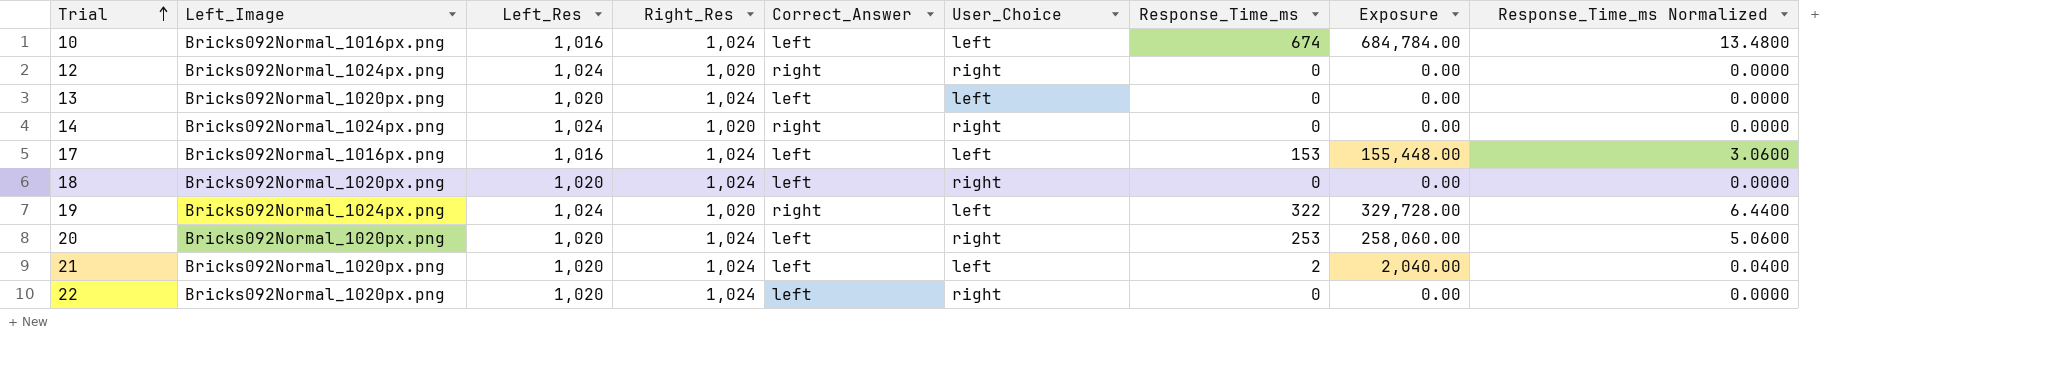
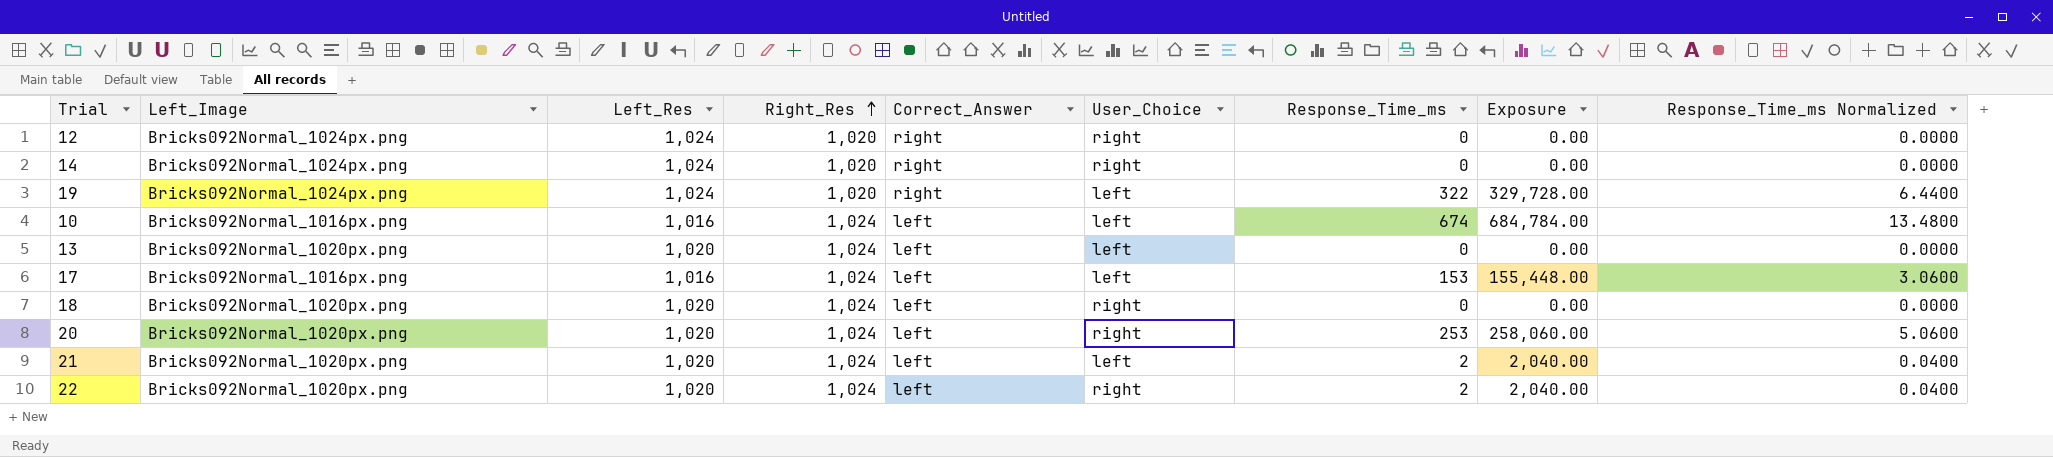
row order: Trial ascending -> Right_Res ascending
22 | Response_Time_ms: 0 -> 2
22 | Exposure: 0.00 -> 2,040.00
22 | Response_Time_ms Normalized: 0.0000 -> 0.0400

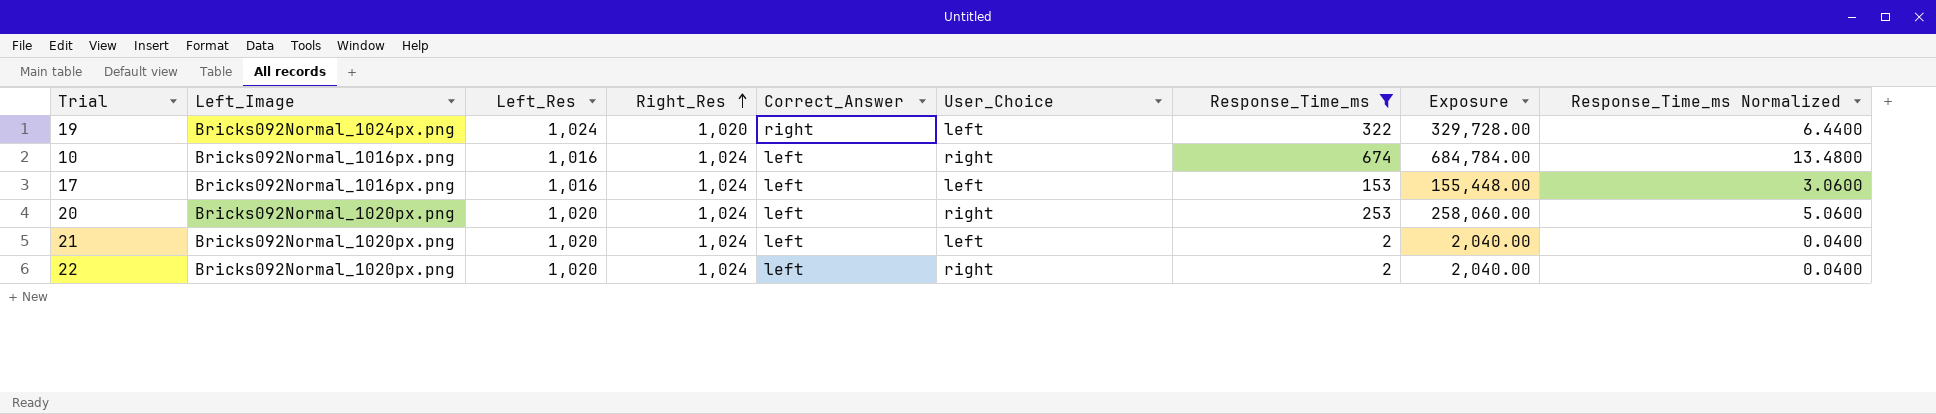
filter: none -> Response_Time_ms != 0
10 | User_Choice: left -> right

